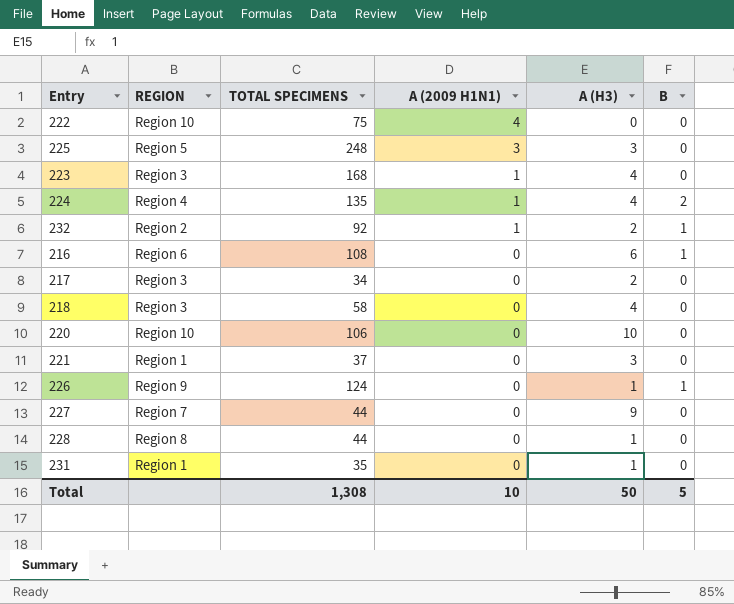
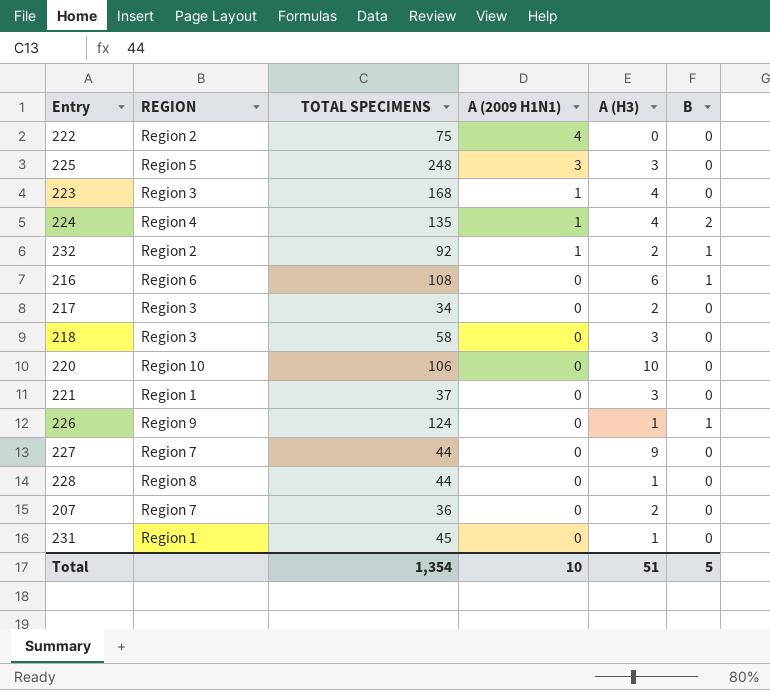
222 | REGION: Region 10 -> Region 2
218 | A (H3): 4 -> 3
row 207: none -> Region 7 | 36 | 0 | 2 | 0
231 | TOTAL SPECIMENS: 35 -> 45
Total | TOTAL SPECIMENS: 1,308 -> 1,354
Total | A (H3): 50 -> 51

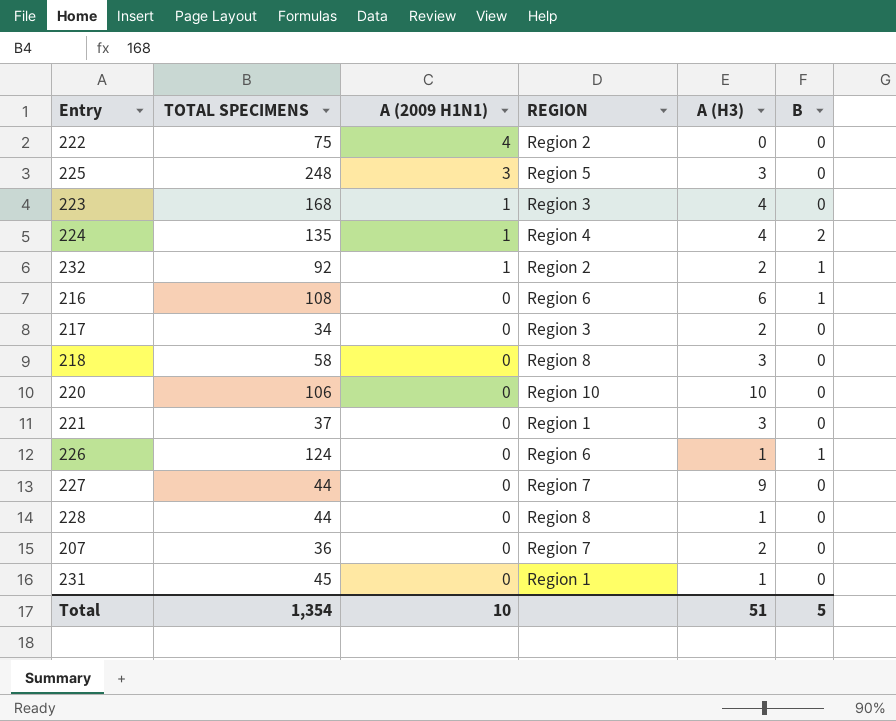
column REGION | position: 2 -> 4
218 | REGION: Region 3 -> Region 8
226 | REGION: Region 9 -> Region 6

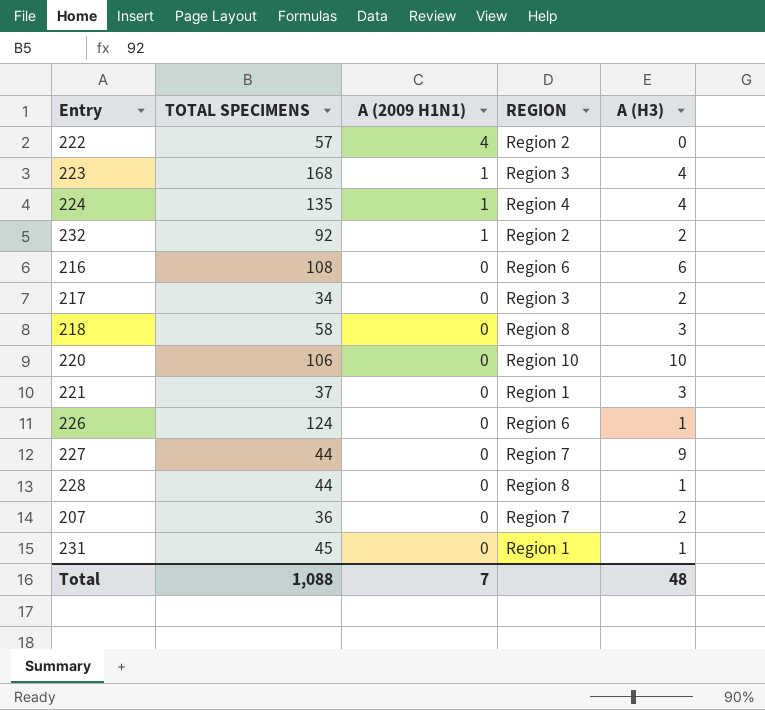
column B | position: 6 -> none
row 225: 248 | 3 | Region 5 | 3 | 0 -> none
222 | TOTAL SPECIMENS: 75 -> 57
Total | TOTAL SPECIMENS: 1,354 -> 1,088
Total | A (2009 H1N1): 10 -> 7
Total | A (H3): 51 -> 48

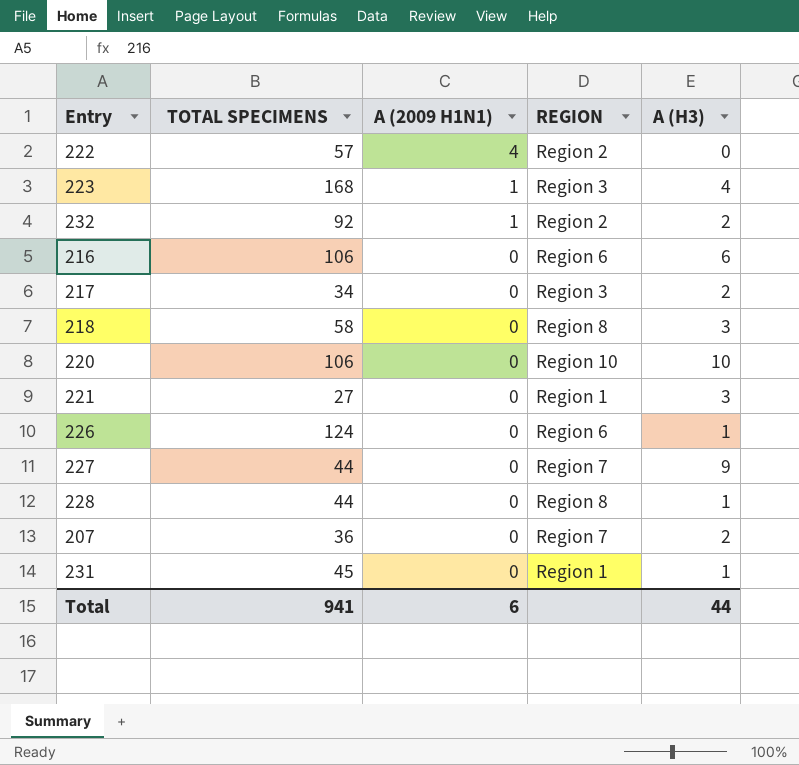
row 224: 135 | 1 | Region 4 | 4 -> none
216 | TOTAL SPECIMENS: 108 -> 106
221 | TOTAL SPECIMENS: 37 -> 27
Total | TOTAL SPECIMENS: 1,088 -> 941
Total | A (2009 H1N1): 7 -> 6
Total | A (H3): 48 -> 44

